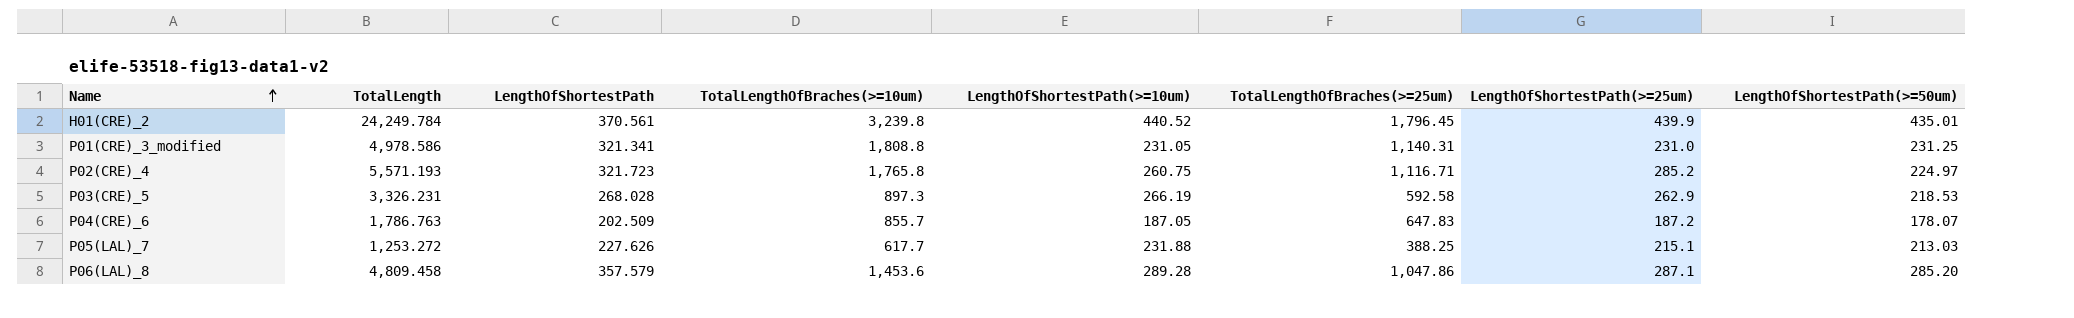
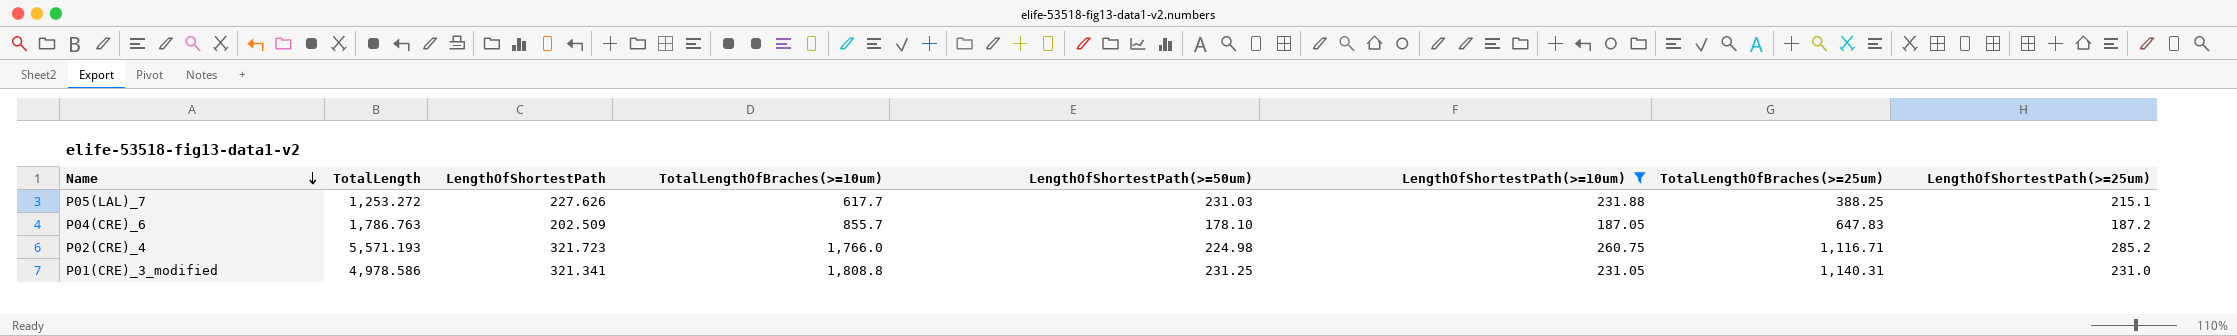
filter: none -> LengthOfShortestPath(>=10um) <= 260.75
row order: Name ascending -> Name descending
column LengthOfShortestPath(>=50um) | position: 8 -> 5
P05(LAL)_7 | LengthOfShortestPath(>=50um): 213.03 -> 231.03
P04(CRE)_6 | LengthOfShortestPath(>=50um): 178.07 -> 178.10
P02(CRE)_4 | TotalLengthOfBraches(>=10um): 1,765.8 -> 1,766.0
P02(CRE)_4 | LengthOfShortestPath(>=50um): 224.97 -> 224.98

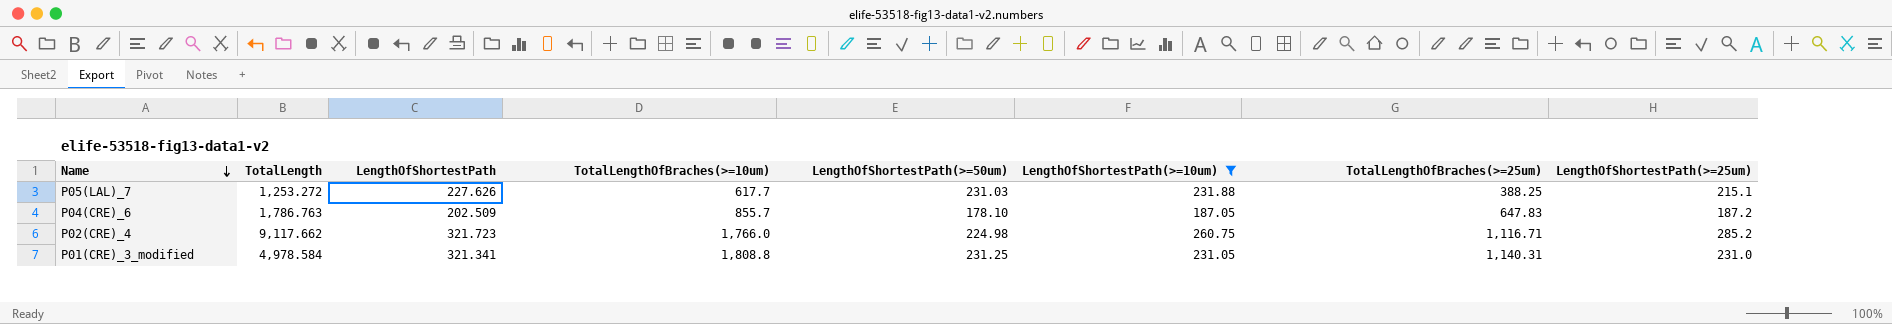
P02(CRE)_4 | TotalLength: 5,571.193 -> 9,117.662
P01(CRE)_3_modified | TotalLength: 4,978.586 -> 4,978.584

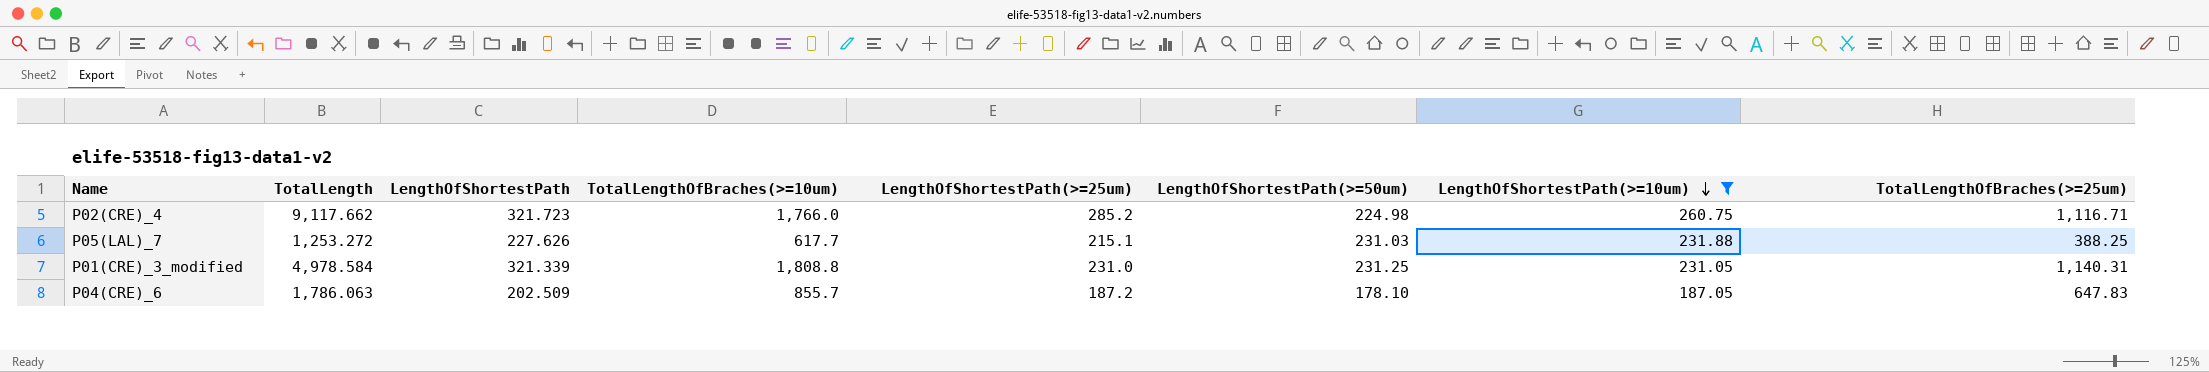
row order: Name descending -> LengthOfShortestPath(>=10um) descending
column LengthOfShortestPath(>=25um) | position: 8 -> 5
P01(CRE)_3_modified | LengthOfShortestPath: 321.341 -> 321.339
P04(CRE)_6 | TotalLength: 1,786.763 -> 1,786.063

